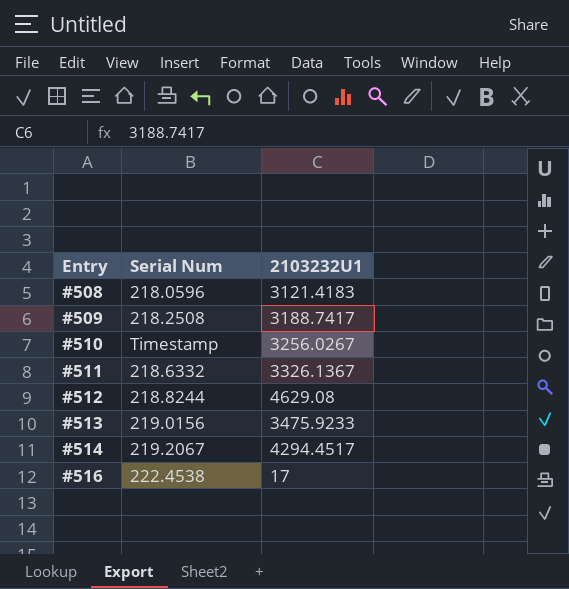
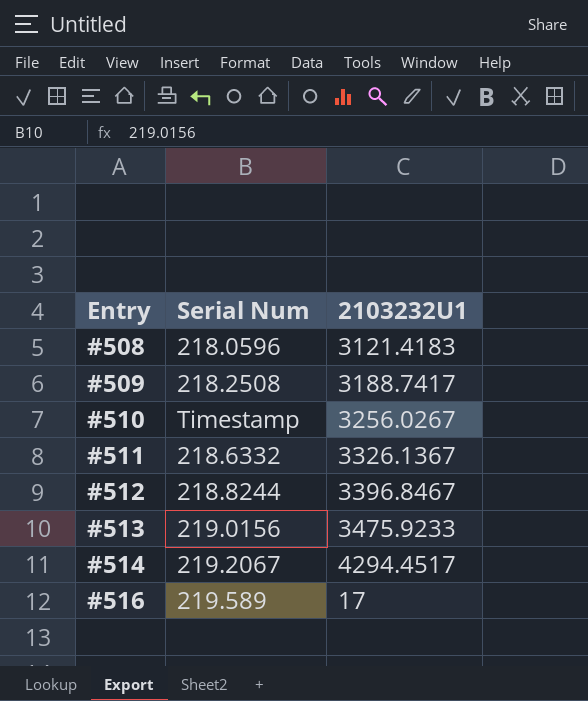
#512 | 2103232U1: 4629.08 -> 3396.8467
#516 | Serial Num: 222.4538 -> 219.589

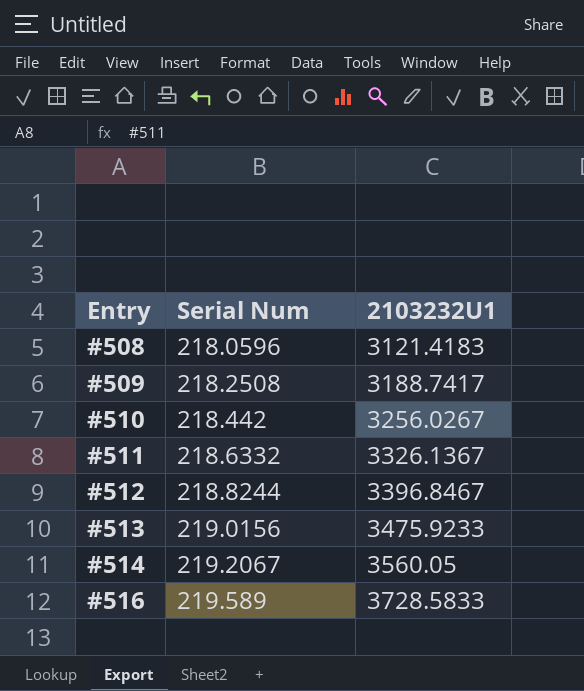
#510 | Serial Num: Timestamp -> 218.442
#514 | 2103232U1: 4294.4517 -> 3560.05
#516 | 2103232U1: 17 -> 3728.5833

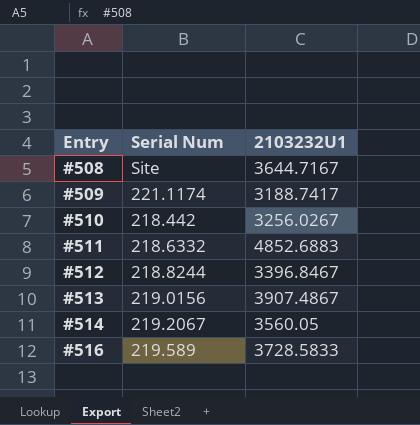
#508 | Serial Num: 218.0596 -> Site
#508 | 2103232U1: 3121.4183 -> 3644.7167
#509 | Serial Num: 218.2508 -> 221.1174
#511 | 2103232U1: 3326.1367 -> 4852.6883
#513 | 2103232U1: 3475.9233 -> 3907.4867

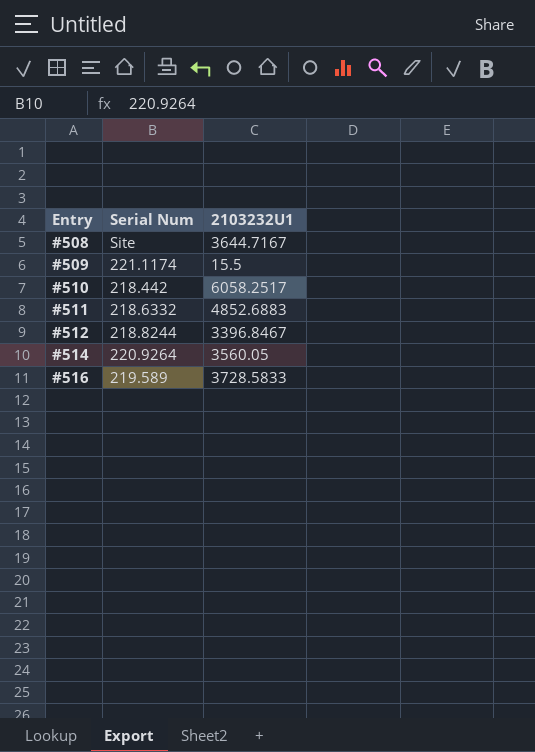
row #513: 219.0156 | 3907.4867 -> none
#509 | 2103232U1: 3188.7417 -> 15.5
#510 | 2103232U1: 3256.0267 -> 6058.2517
#514 | Serial Num: 219.2067 -> 220.9264

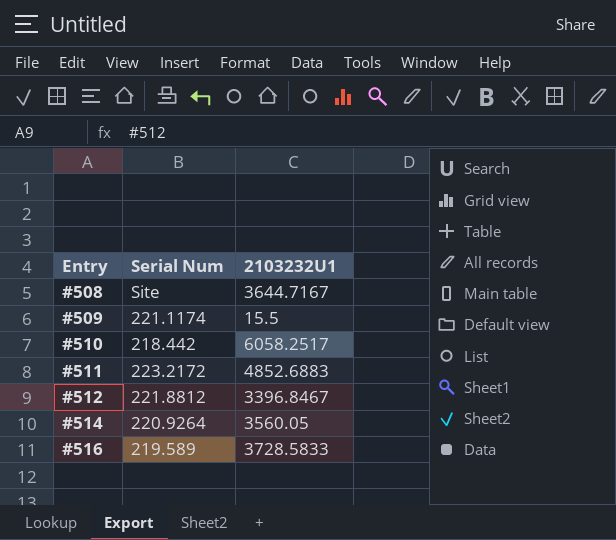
#511 | Serial Num: 218.6332 -> 223.2172
#512 | Serial Num: 218.8244 -> 221.8812

